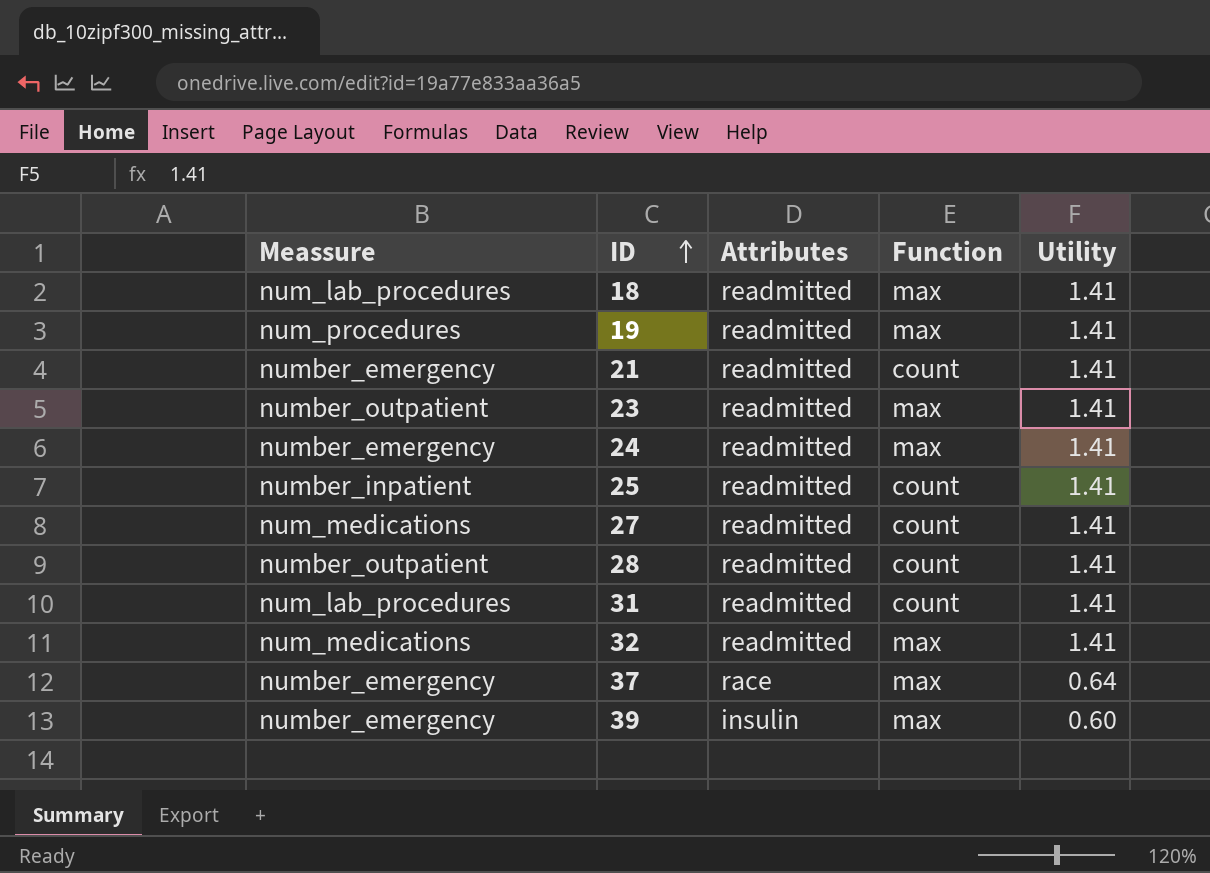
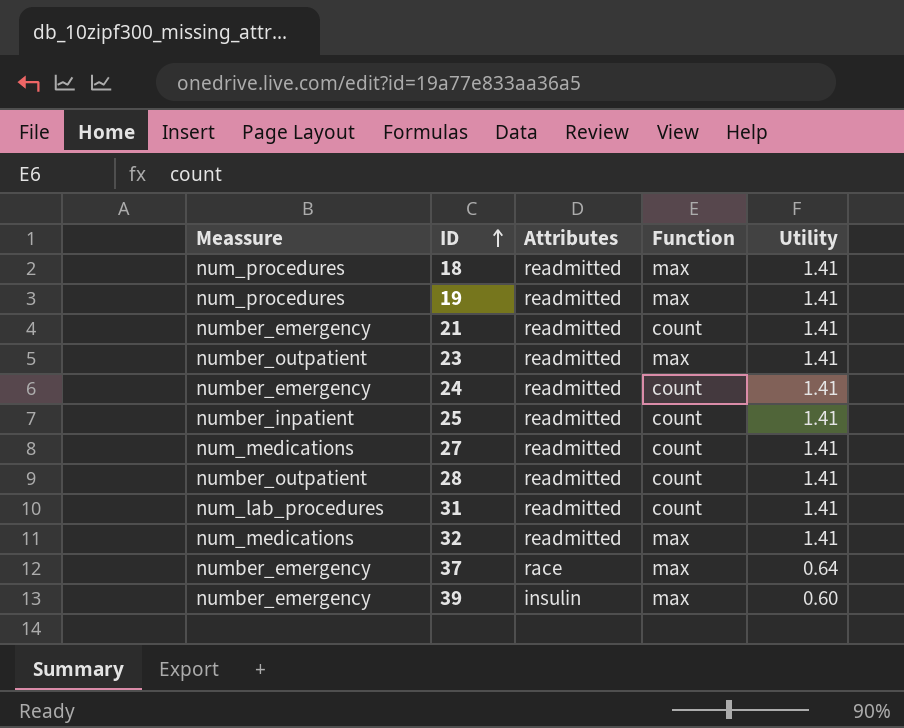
18 | Meassure: num_lab_procedures -> num_procedures
24 | Function: max -> count

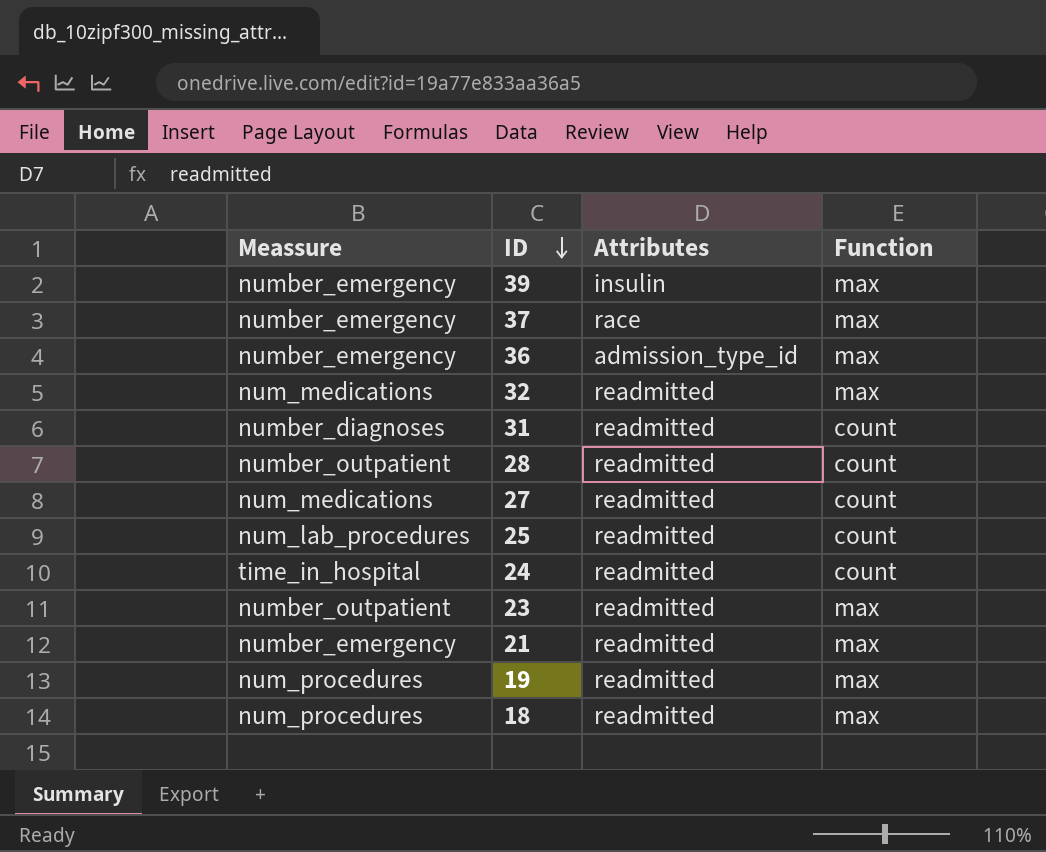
row order: ID ascending -> ID descending
column Utility | position: 5 -> none
row 36: none -> number_emergency | admission_type_id | max
31 | Meassure: num_lab_procedures -> number_diagnoses
25 | Meassure: number_inpatient -> num_lab_procedures
24 | Meassure: number_emergency -> time_in_hospital
21 | Function: count -> max

